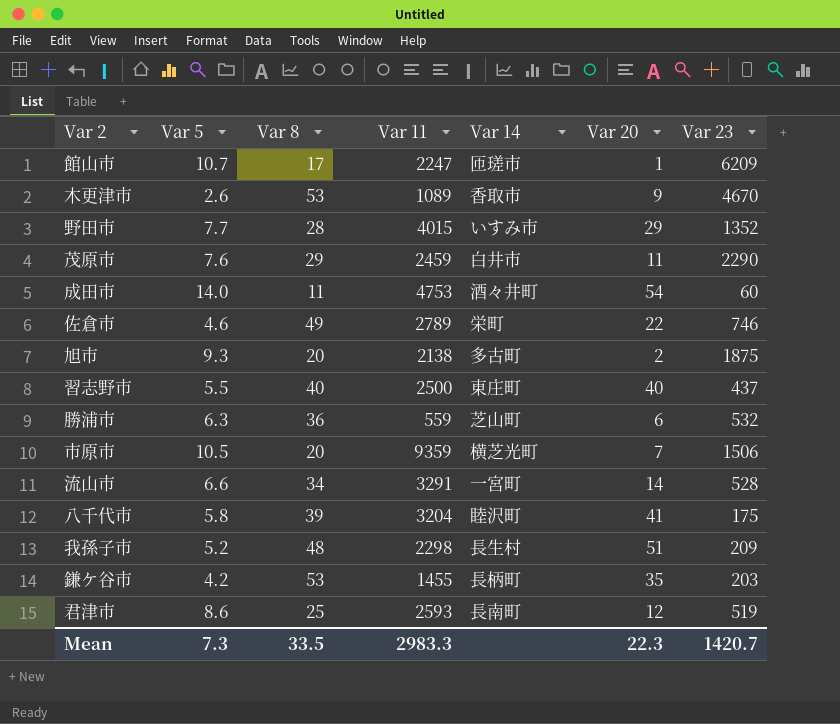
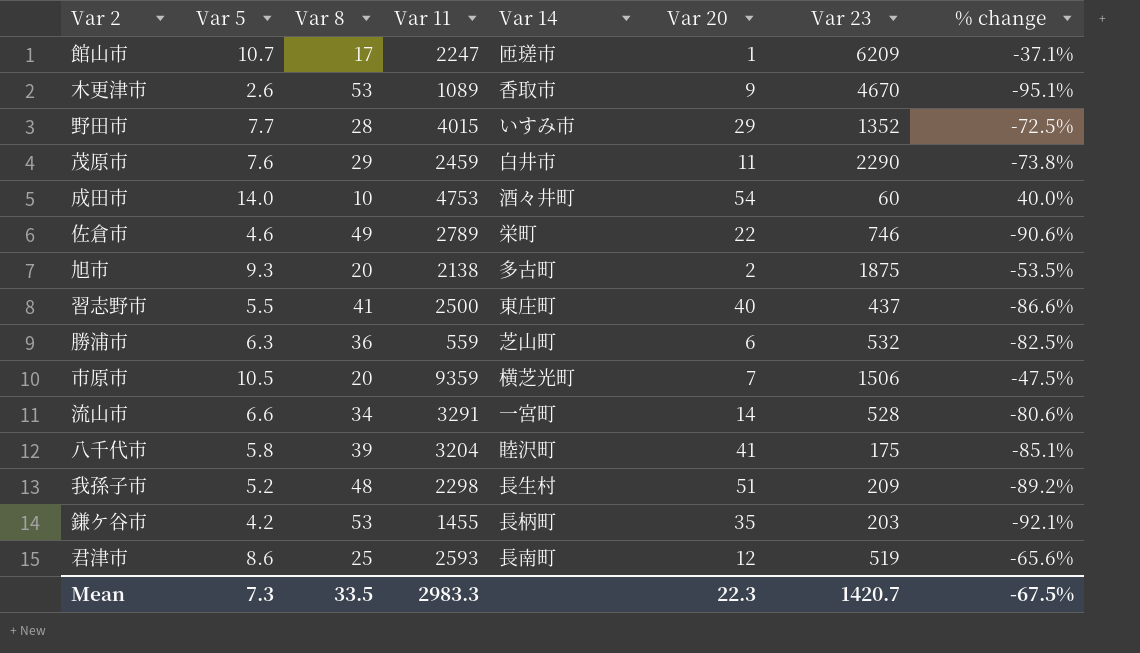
column % change | formula: none -> ([Var 5] - [Var 8]) / [Var 8]
成田市 | Var 8: 11 -> 10
習志野市 | Var 8: 40 -> 41

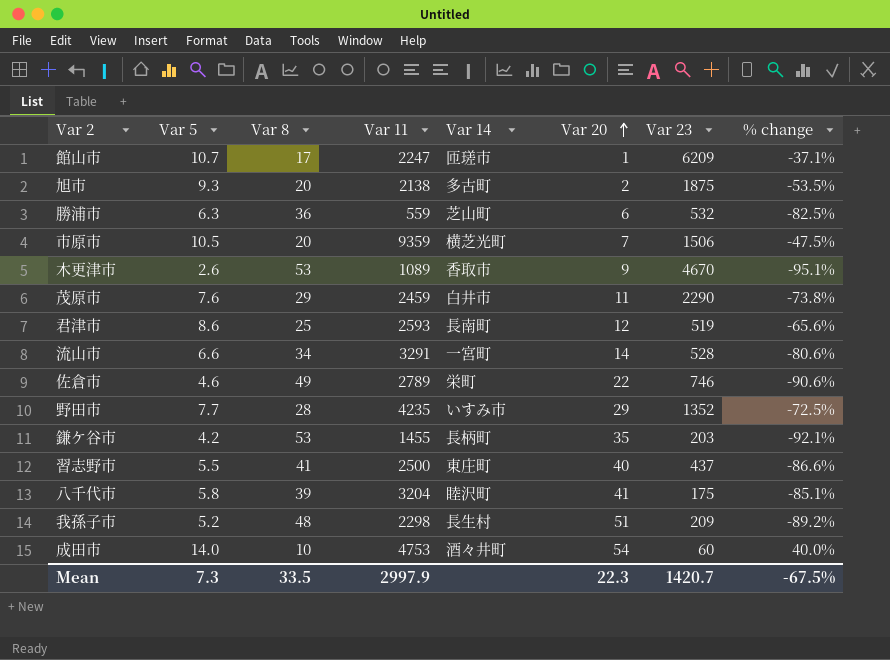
row order: none -> Var 20 ascending
野田市 | Var 11: 4015 -> 4235
Mean | Var 11: 2983.3 -> 2997.9

